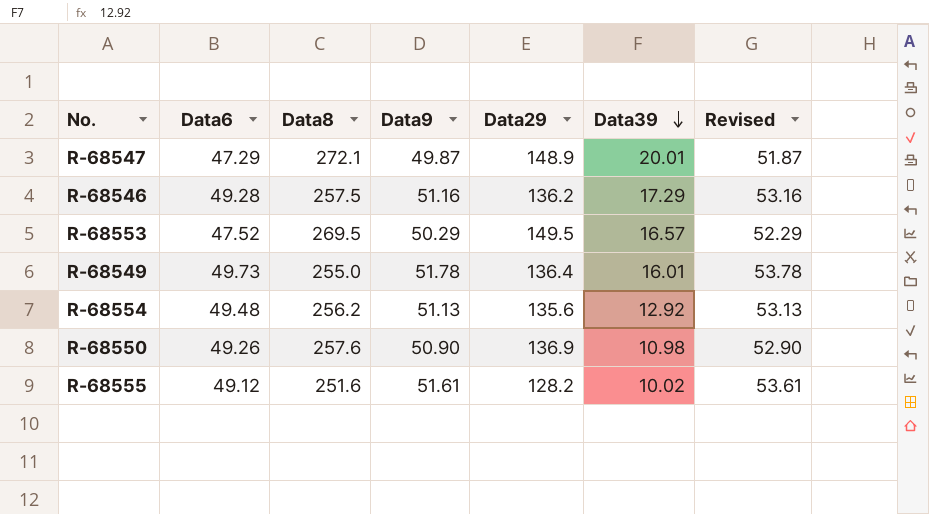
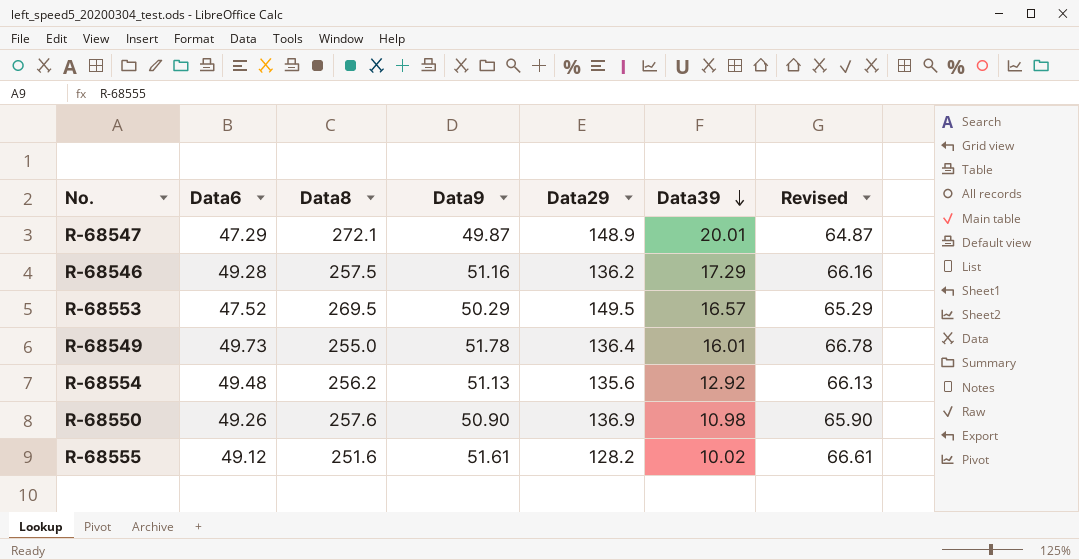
column Revised | formula: [Data9] + 2 -> [Data9] + 15

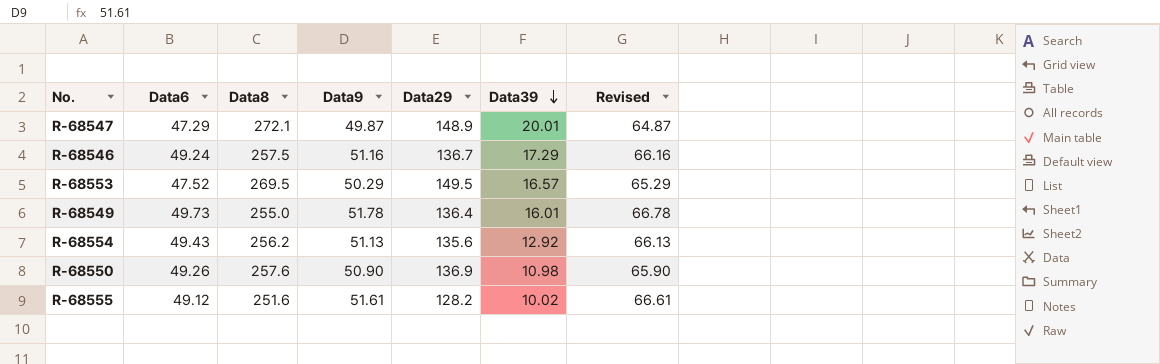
R-68546 | Data6: 49.28 -> 49.24
R-68546 | Data29: 136.2 -> 136.7
R-68554 | Data6: 49.48 -> 49.43

